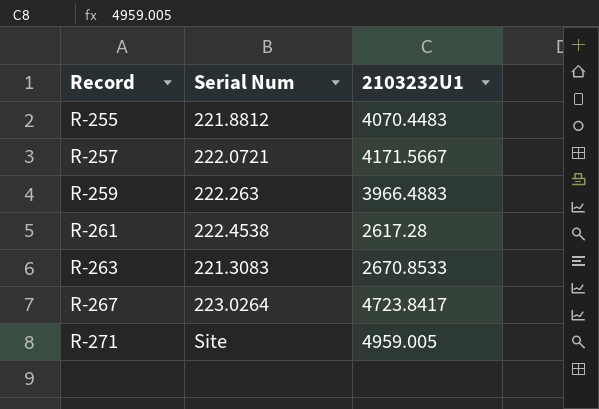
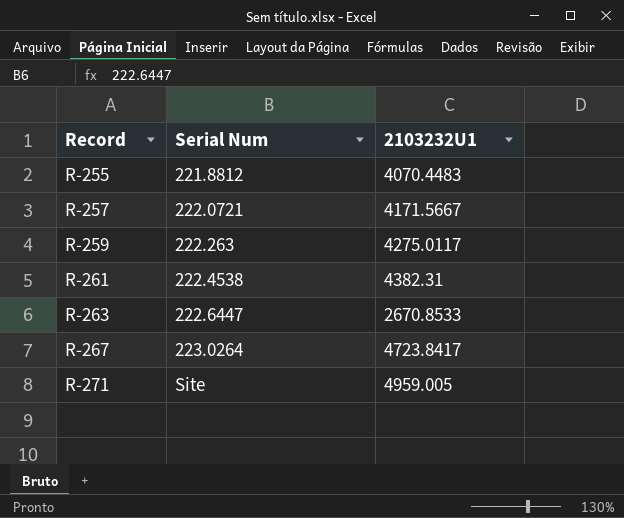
R-259 | 2103232U1: 3966.4883 -> 4275.0117
R-261 | 2103232U1: 2617.28 -> 4382.31
R-263 | Serial Num: 221.3083 -> 222.6447

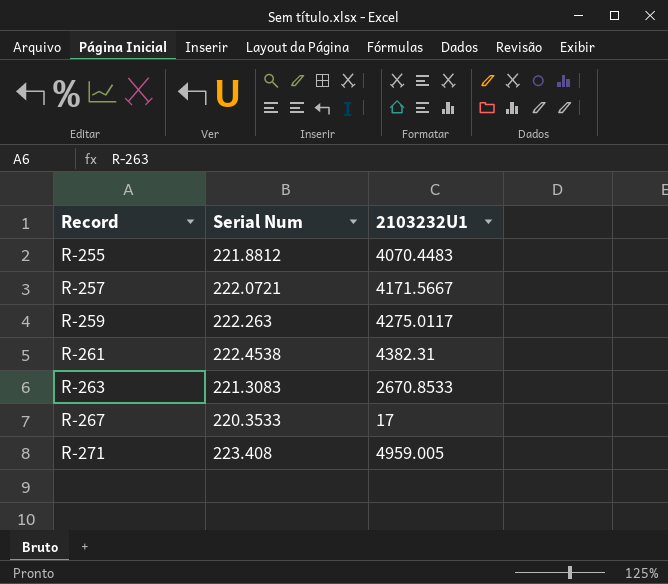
R-263 | Serial Num: 222.6447 -> 221.3083
R-267 | Serial Num: 223.0264 -> 220.3533
R-267 | 2103232U1: 4723.8417 -> 17
R-271 | Serial Num: Site -> 223.408

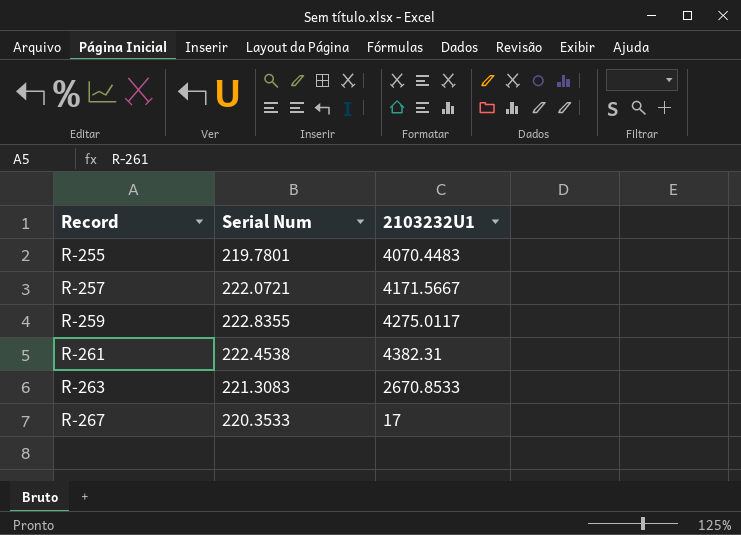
row R-271: 223.408 | 4959.005 -> none
R-255 | Serial Num: 221.8812 -> 219.7801
R-259 | Serial Num: 222.263 -> 222.8355

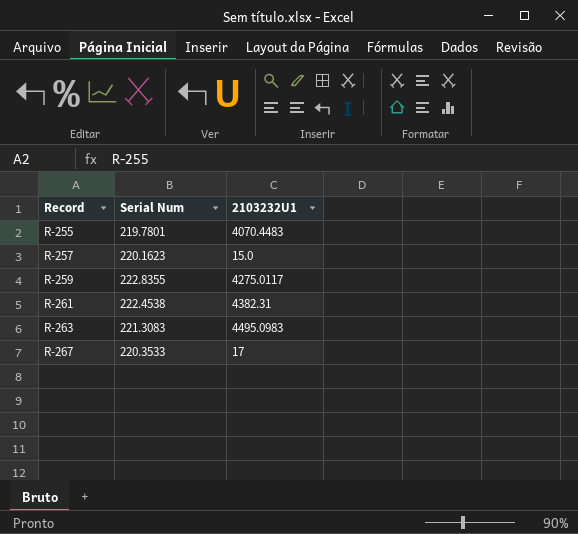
R-257 | Serial Num: 222.0721 -> 220.1623
R-257 | 2103232U1: 4171.5667 -> 15.0
R-263 | 2103232U1: 2670.8533 -> 4495.0983

